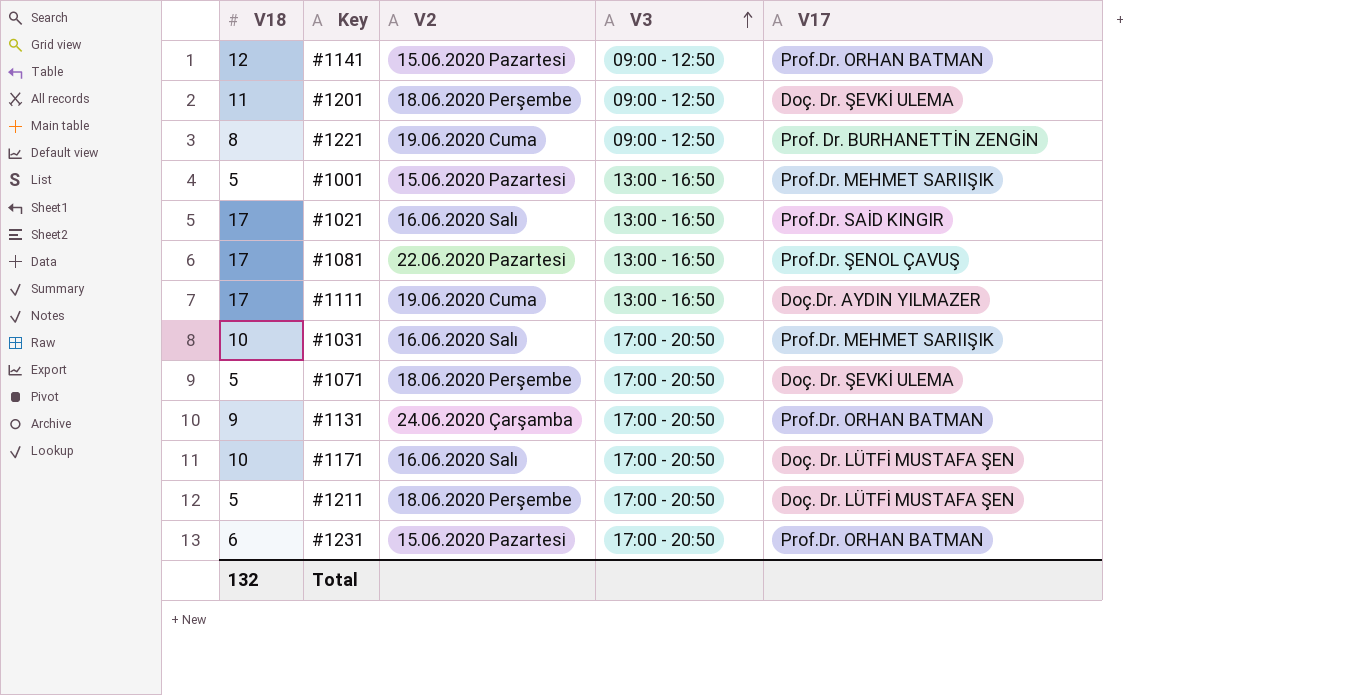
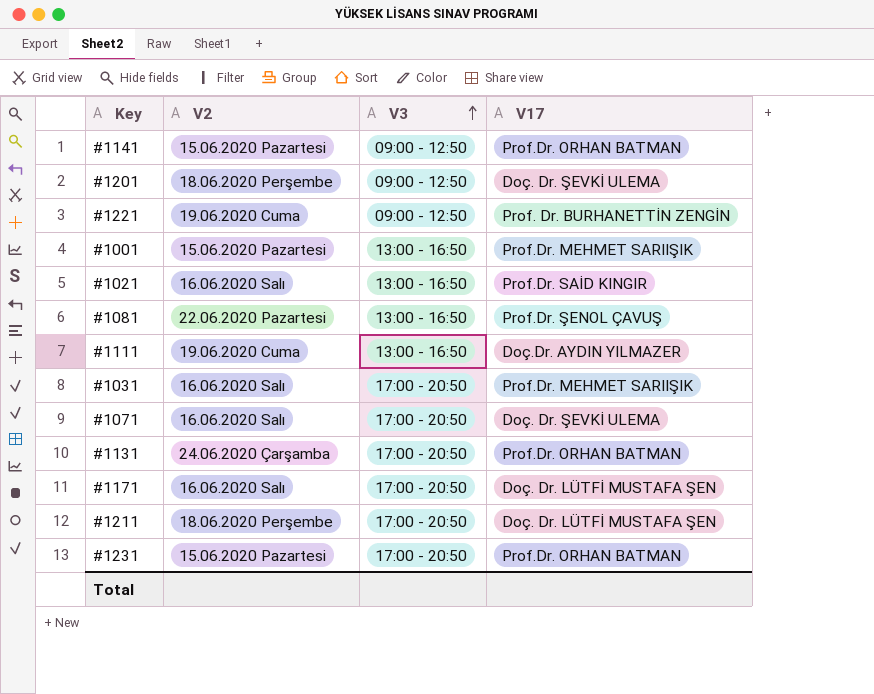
column V18 | position: 1 -> none
#1071 | V2: 18.06.2020 Perşembe -> 16.06.2020 Salı

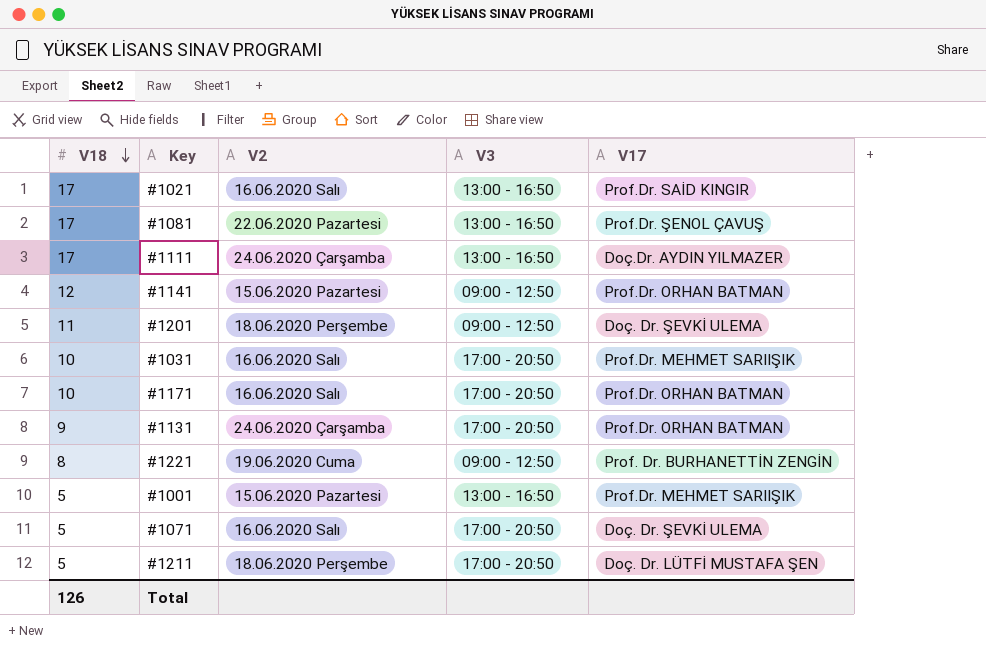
row order: V3 ascending -> V18 descending
column V18 | position: none -> 1
row #1231: 15.06.2020 Pazartesi | 17:00 - 20:50 | Prof.Dr. ORHAN BATMAN -> none
#1111 | V2: 19.06.2020 Cuma -> 24.06.2020 Çarşamba
#1171 | V17: Doç. Dr. LÜTFİ MUSTAFA ŞEN -> Prof.Dr. ORHAN BATMAN

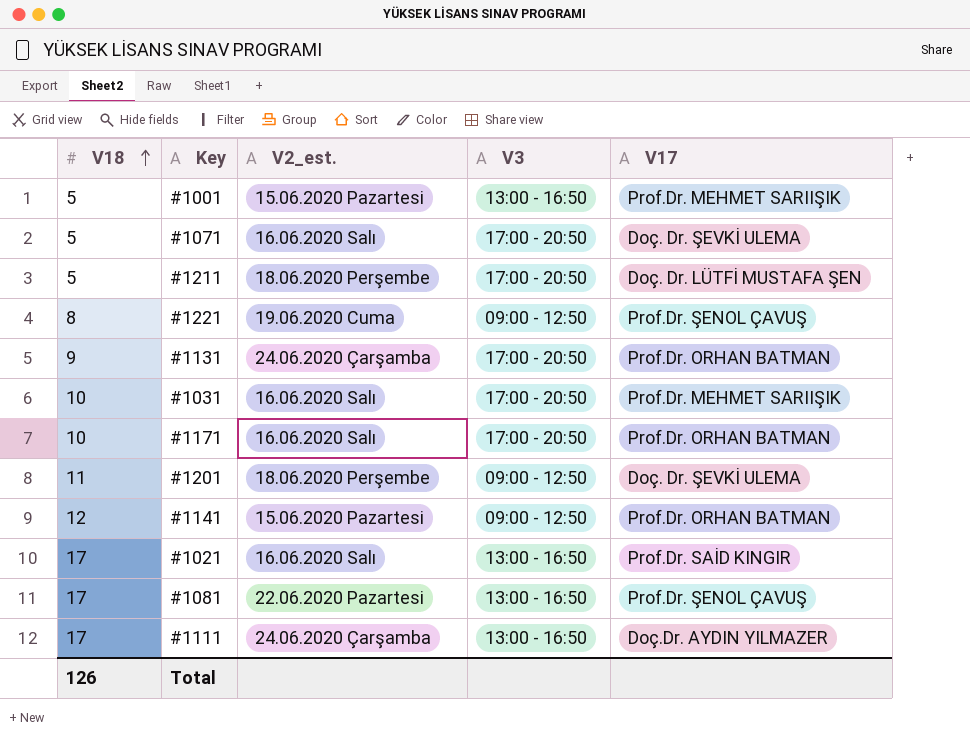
row order: V18 descending -> V18 ascending
column name: V2 -> V2_est.
#1221 | V17: Prof. Dr. BURHANETTİN ZENGİN -> Prof.Dr. ŞENOL ÇAVUŞ

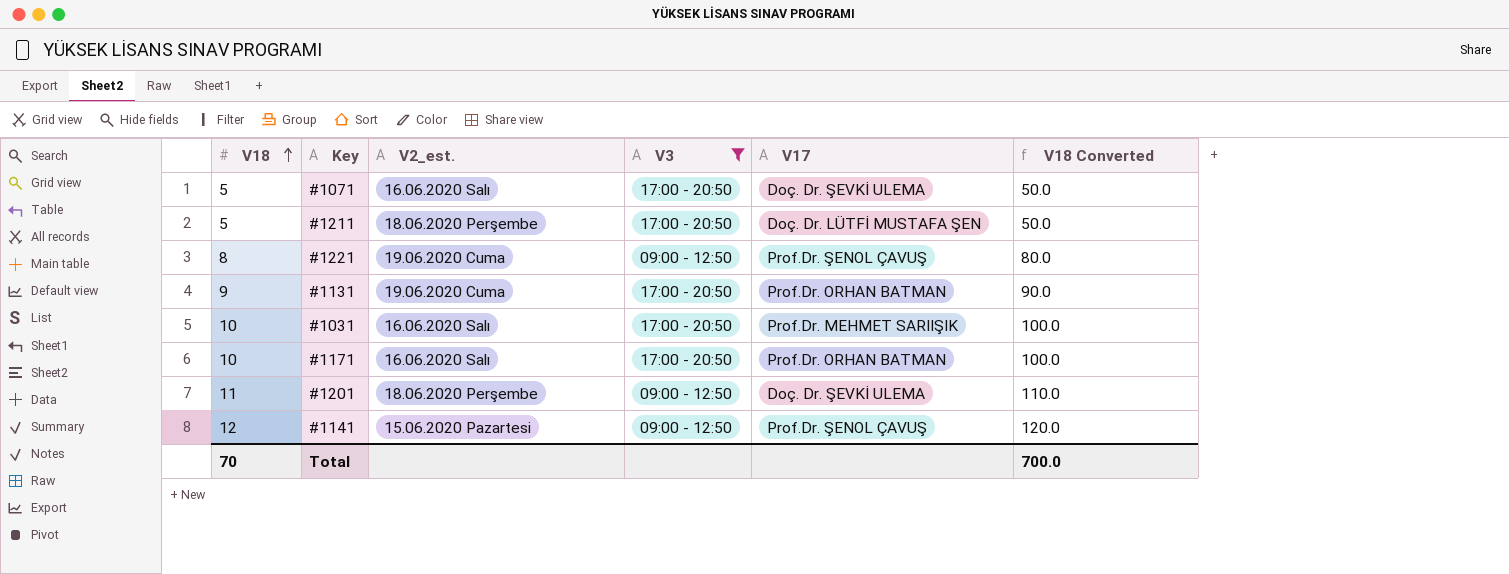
filter: none -> V3 != 13:00 - 16:50
column V18 Converted | formula: none -> [V18] * 10
#1131 | V2_est.: 24.06.2020 Çarşamba -> 19.06.2020 Cuma
#1141 | V17: Prof.Dr. ORHAN BATMAN -> Prof.Dr. ŞENOL ÇAVUŞ
Total | V18: 126 -> 70

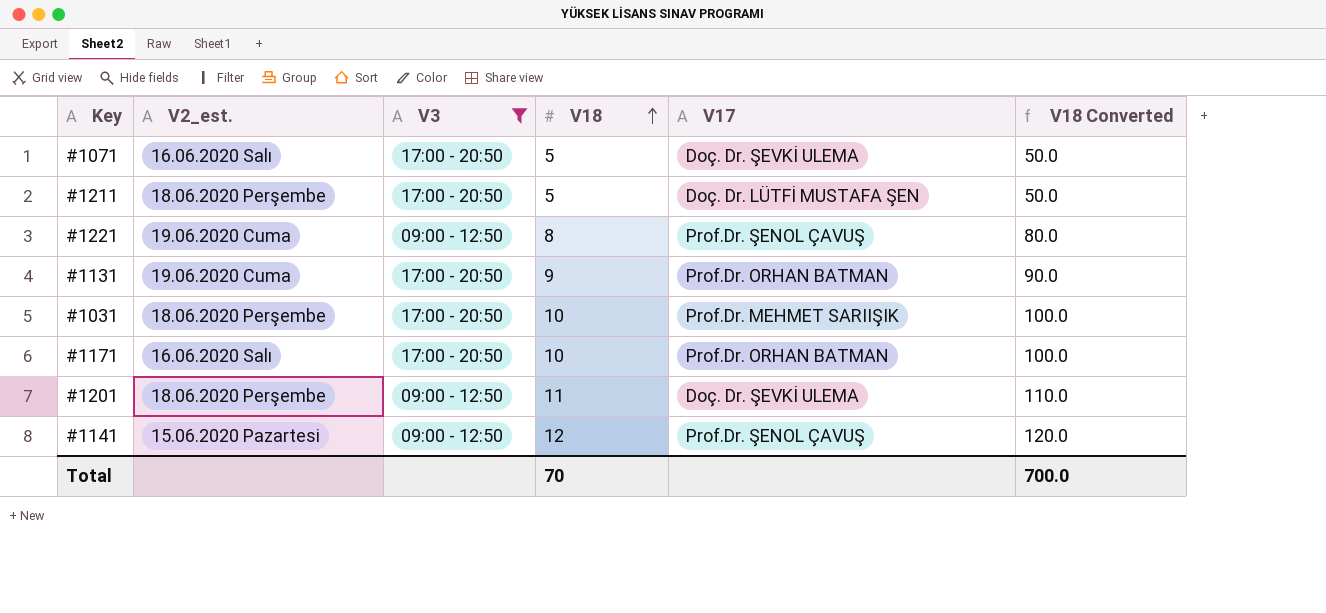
column V18 | position: 1 -> 4
#1031 | V2_est.: 16.06.2020 Salı -> 18.06.2020 Perşembe

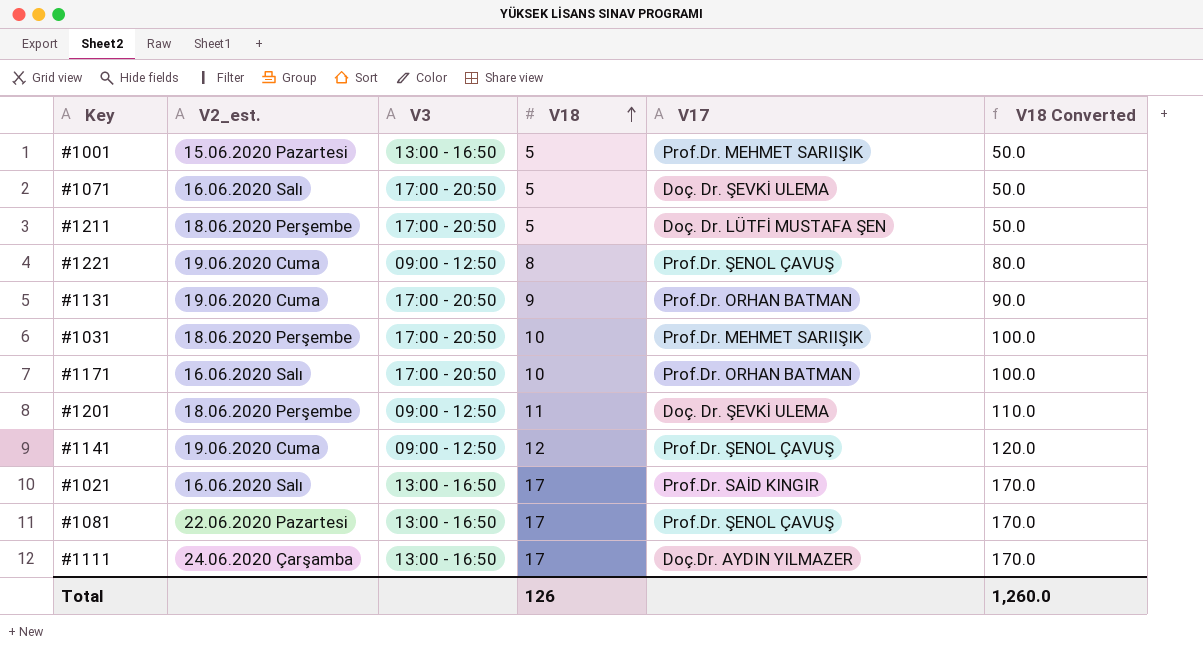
filter: V3 != 13:00 - 16:50 -> none
#1141 | V2_est.: 15.06.2020 Pazartesi -> 19.06.2020 Cuma
Total | V18: 70 -> 126
Total | V18 Converted: 700.0 -> 1,260.0

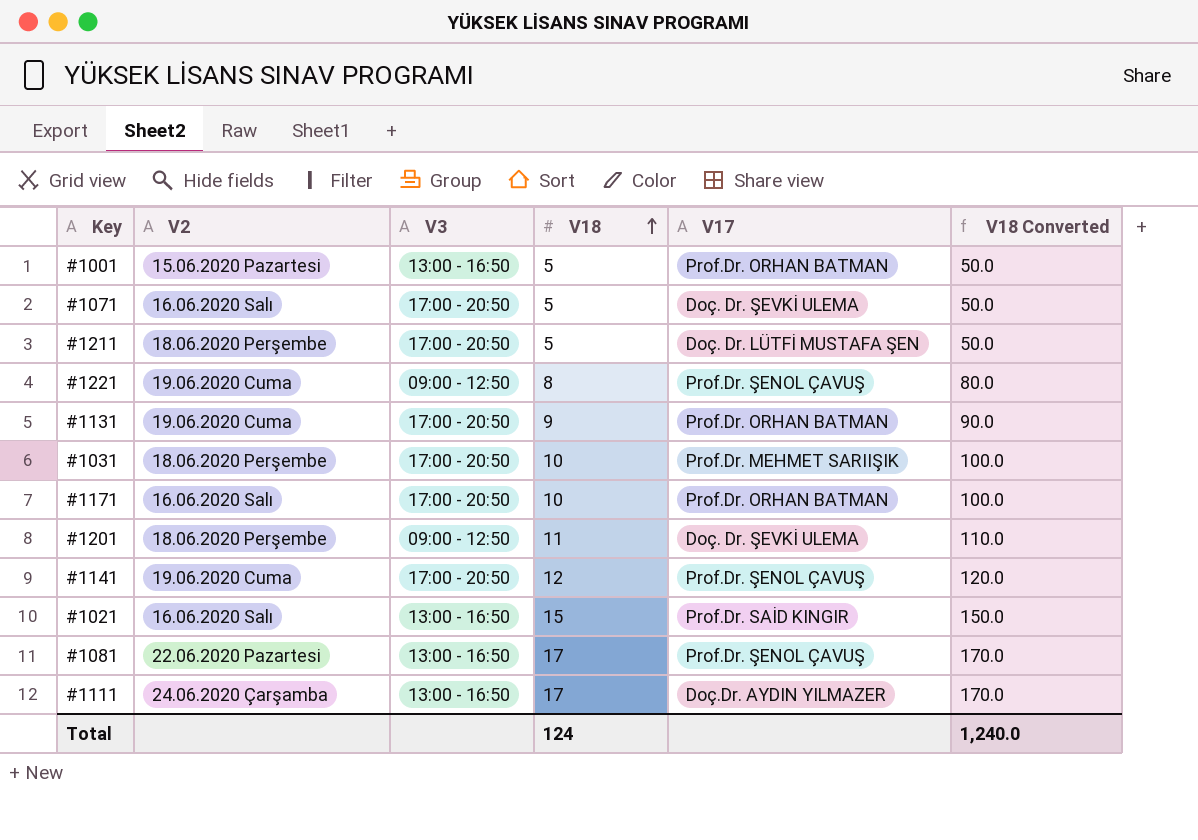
column name: V2_est. -> V2
#1001 | V17: Prof.Dr. MEHMET SARIIŞIK -> Prof.Dr. ORHAN BATMAN
#1141 | V3: 09:00 - 12:50 -> 17:00 - 20:50
#1021 | V18: 17 -> 15
#1021 | V18 Converted: 170.0 -> 150.0
Total | V18: 126 -> 124
Total | V18 Converted: 1,260.0 -> 1,240.0

